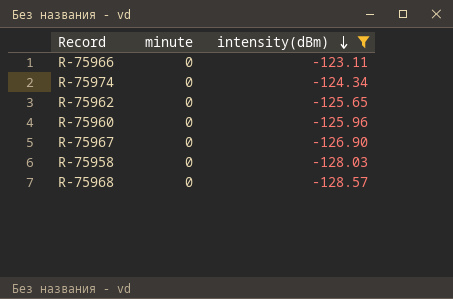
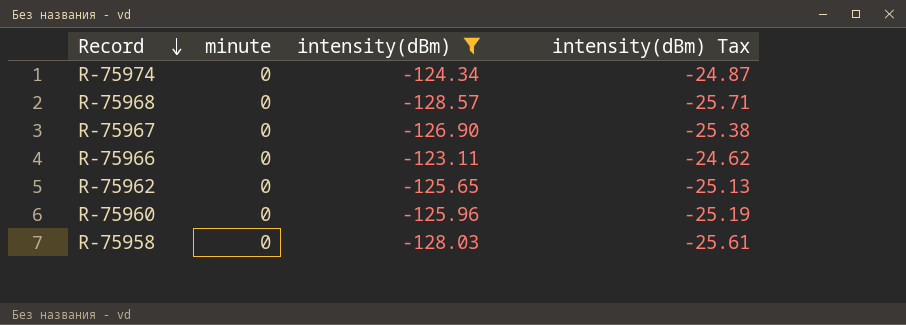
row order: intensity(dBm) descending -> Record descending
column intensity(dBm) Tax | formula: none -> [intensity(dBm)] * 0.2

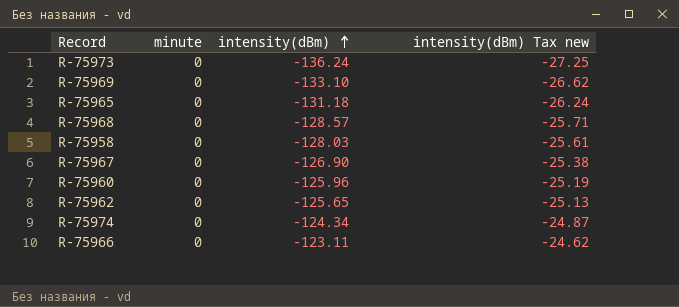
filter: intensity(dBm) >= -128.57 -> none
row order: Record descending -> intensity(dBm) ascending
column name: intensity(dBm) Tax -> intensity(dBm) Tax new

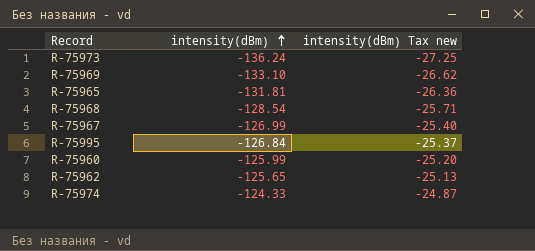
column minute | position: 2 -> none
row R-75958: 0 | -128.03 | -25.61 -> none
row R-75966: 0 | -123.11 | -24.62 -> none
R-75965 | intensity(dBm): -131.18 -> -131.81
R-75965 | intensity(dBm) Tax new: -26.24 -> -26.36
R-75968 | intensity(dBm): -128.57 -> -128.54
R-75967 | intensity(dBm): -126.90 -> -126.99
R-75967 | intensity(dBm) Tax new: -25.38 -> -25.40
row R-75995: none -> -126.84 | -25.37
R-75960 | intensity(dBm): -125.96 -> -125.99
R-75960 | intensity(dBm) Tax new: -25.19 -> -25.20
R-75974 | intensity(dBm): -124.34 -> -124.33

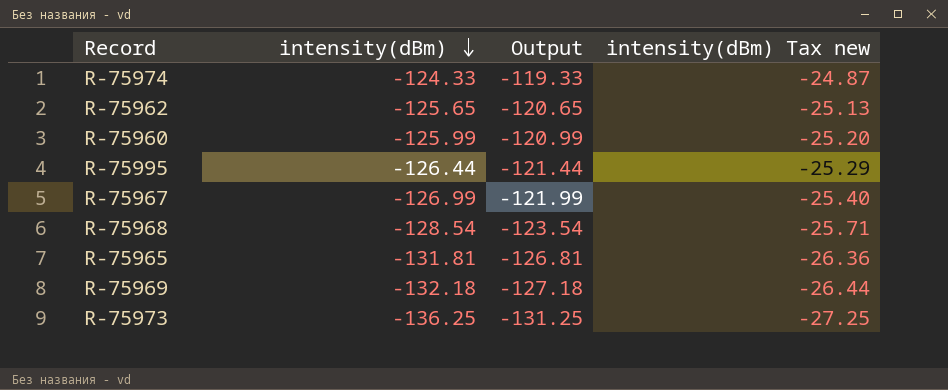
row order: intensity(dBm) ascending -> intensity(dBm) descending
column Output | formula: none -> [intensity(dBm)] + 5
R-75995 | intensity(dBm): -126.84 -> -126.44
R-75995 | intensity(dBm) Tax new: -25.37 -> -25.29
R-75969 | intensity(dBm): -133.10 -> -132.18
R-75969 | intensity(dBm) Tax new: -26.62 -> -26.44
R-75973 | intensity(dBm): -136.24 -> -136.25

